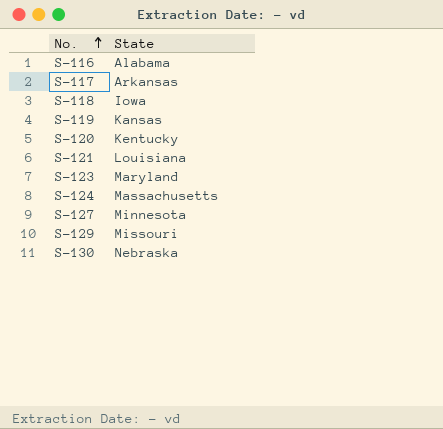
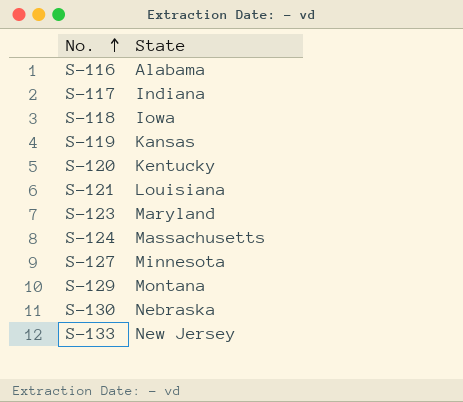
S-117 | State: Arkansas -> Indiana
S-129 | State: Missouri -> Montana
row S-133: none -> New Jersey

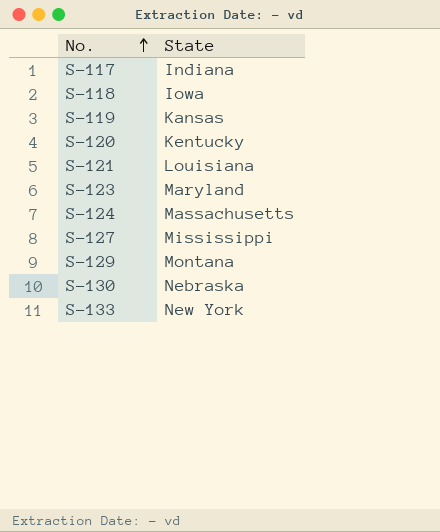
row S-116: Alabama -> none
S-127 | State: Minnesota -> Mississippi
S-133 | State: New Jersey -> New York

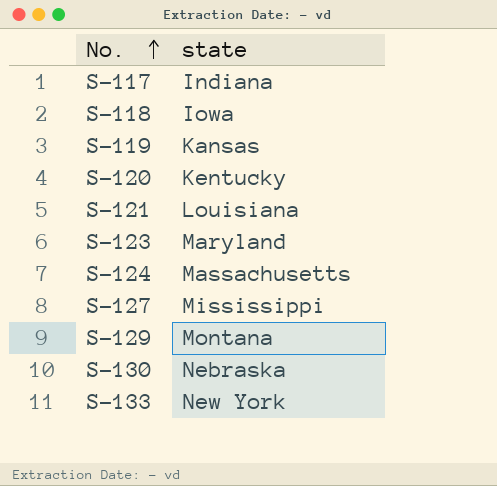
column name: State -> state

